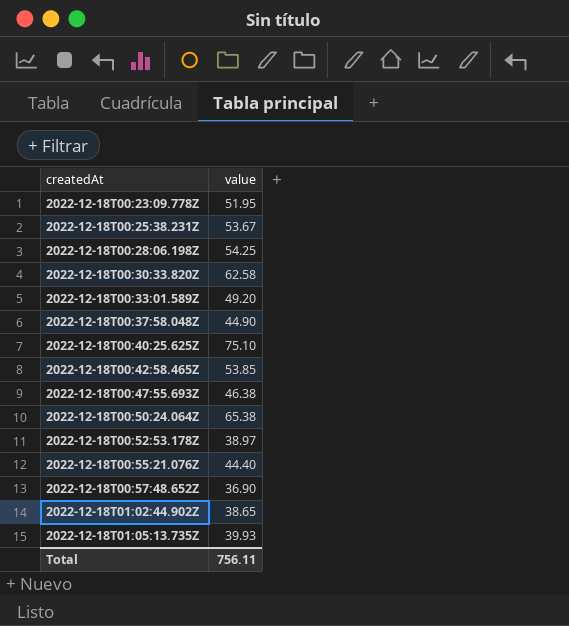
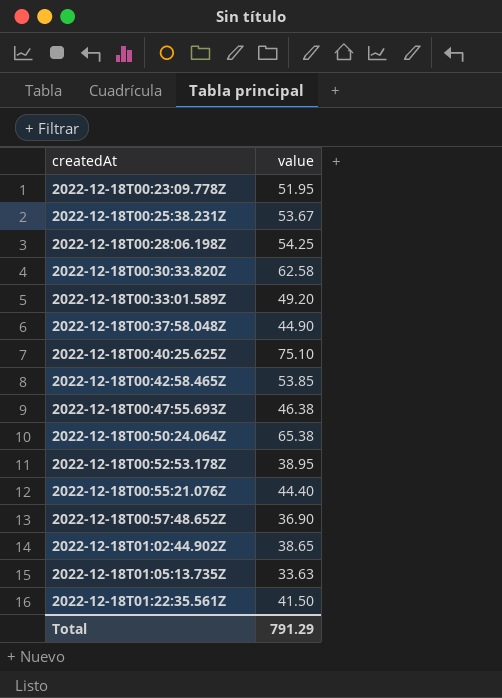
2022-12-18T00:52:53.178Z | value: 38.97 -> 38.95
2022-12-18T01:05:13.735Z | value: 39.93 -> 33.63
row 2022-12-18T01:22:35.561Z: none -> 41.50
Total | value: 756.11 -> 791.29

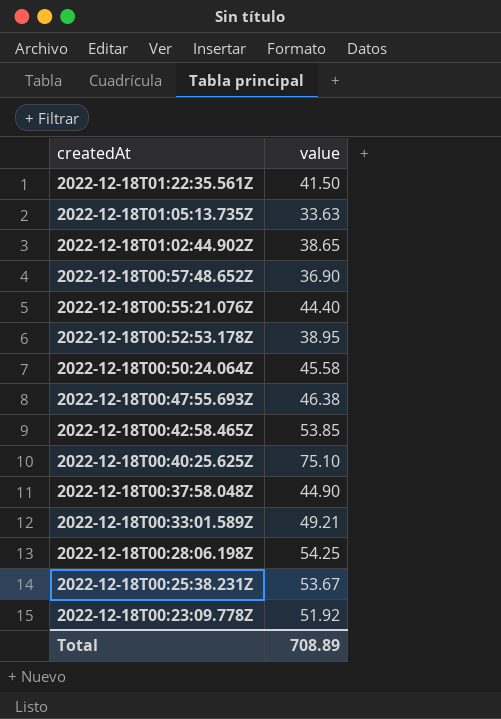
row order: createdAt ascending -> createdAt descending
row 2022-12-18T00:30:33.820Z: 62.58 -> none
2022-12-18T00:50:24.064Z | value: 65.38 -> 45.58
2022-12-18T00:33:01.589Z | value: 49.20 -> 49.21
2022-12-18T00:23:09.778Z | value: 51.95 -> 51.92
Total | value: 791.29 -> 708.89

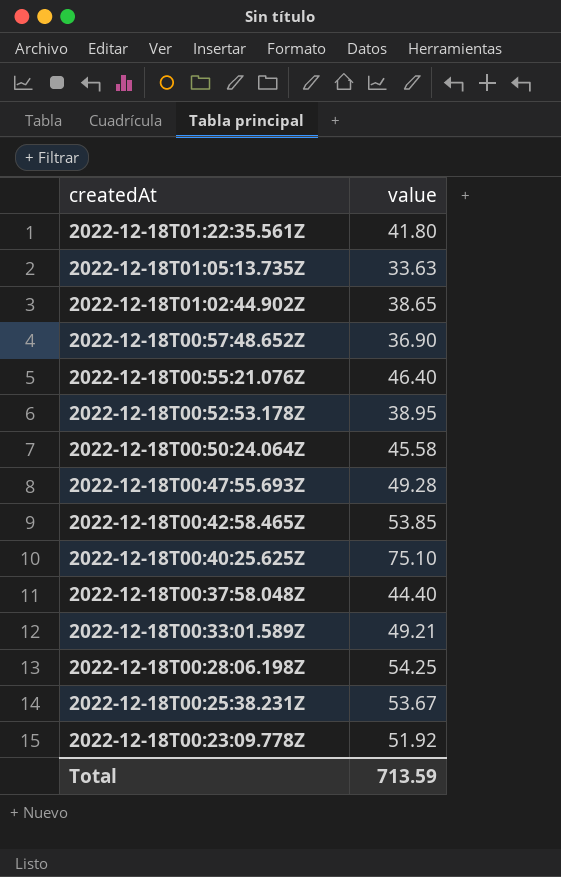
2022-12-18T01:22:35.561Z | value: 41.50 -> 41.80
2022-12-18T00:55:21.076Z | value: 44.40 -> 46.40
2022-12-18T00:47:55.693Z | value: 46.38 -> 49.28
2022-12-18T00:37:58.048Z | value: 44.90 -> 44.40
Total | value: 708.89 -> 713.59

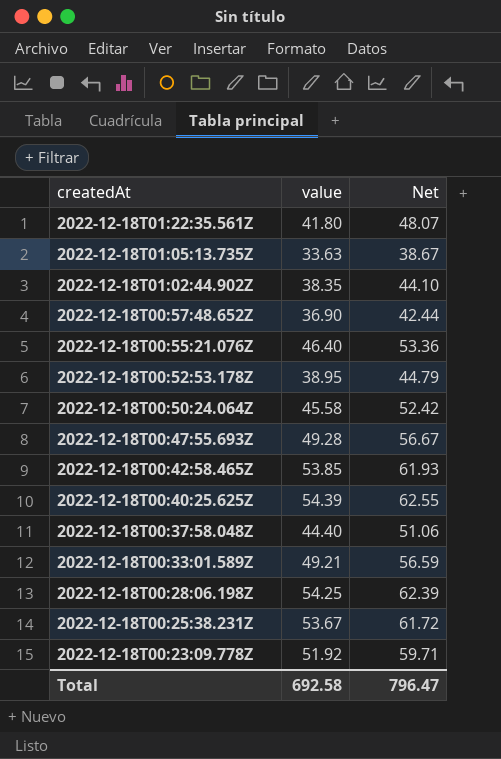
column Net | formula: none -> [value] * 1.15
2022-12-18T01:02:44.902Z | value: 38.65 -> 38.35
2022-12-18T00:40:25.625Z | value: 75.10 -> 54.39
Total | value: 713.59 -> 692.58

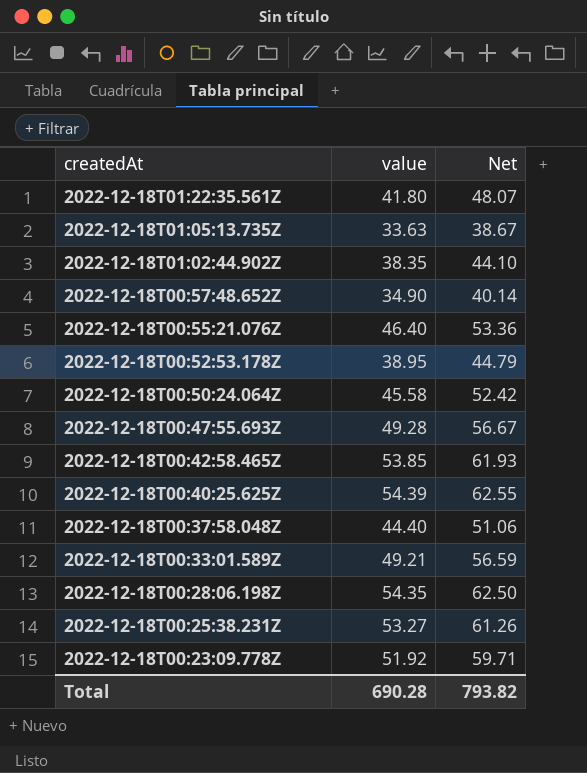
2022-12-18T00:57:48.652Z | value: 36.90 -> 34.90
2022-12-18T00:57:48.652Z | Net: 42.44 -> 40.14
2022-12-18T00:28:06.198Z | value: 54.25 -> 54.35
2022-12-18T00:28:06.198Z | Net: 62.39 -> 62.50
2022-12-18T00:25:38.231Z | value: 53.67 -> 53.27
2022-12-18T00:25:38.231Z | Net: 61.72 -> 61.26
Total | value: 692.58 -> 690.28
Total | Net: 796.47 -> 793.82

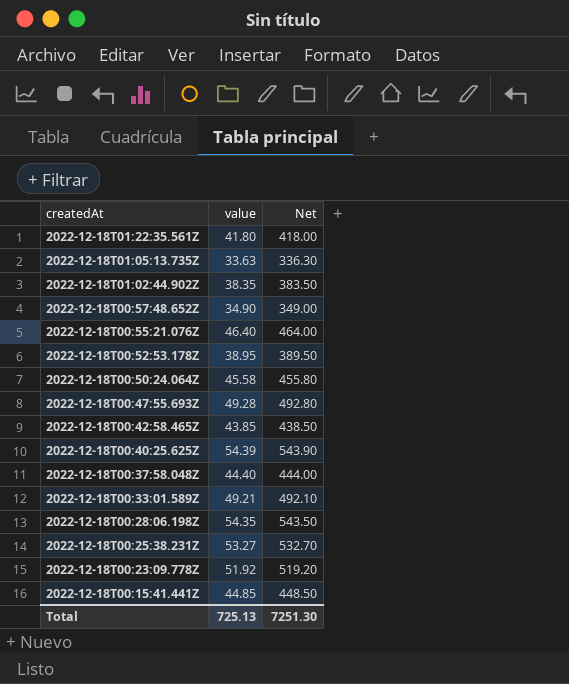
column Net | formula: [value] * 1.15 -> [value] * 10
2022-12-18T00:42:58.465Z | value: 53.85 -> 43.85
row 2022-12-18T00:15:41.441Z: none -> 44.85 | 448.50
Total | value: 690.28 -> 725.13
Total | Net: 793.82 -> 7251.30

